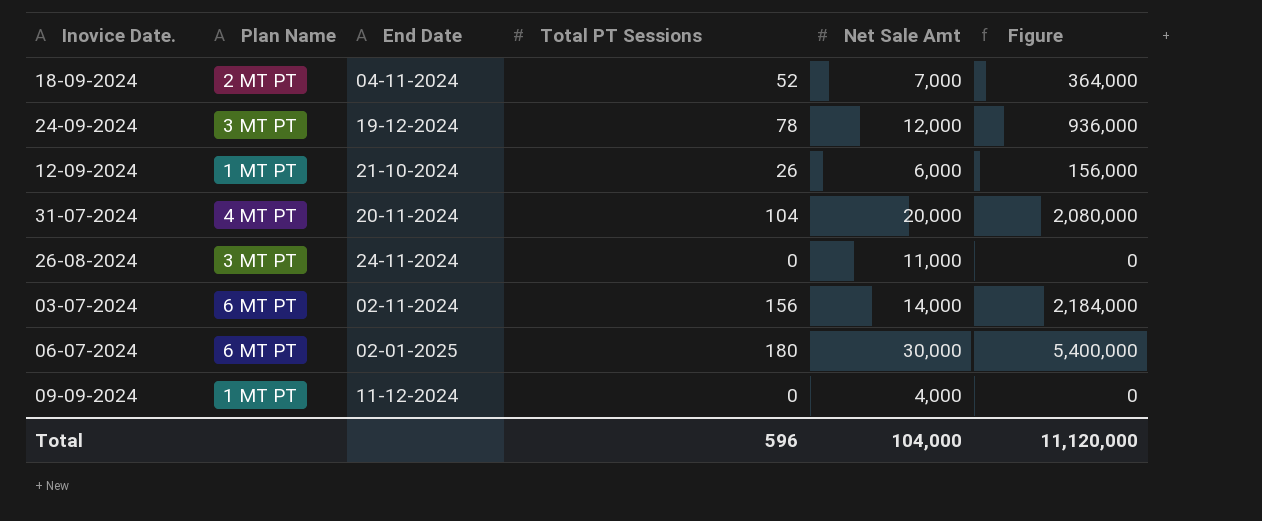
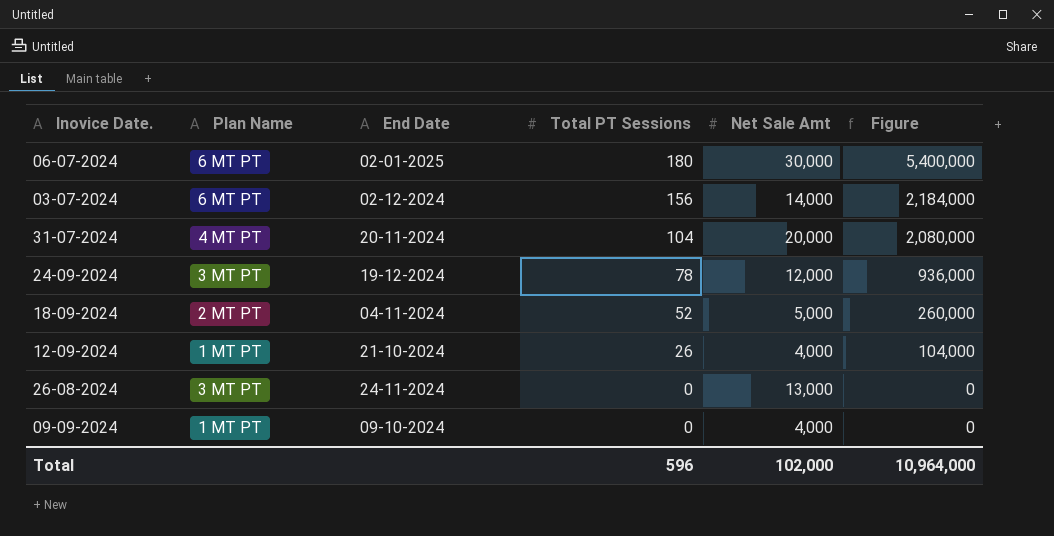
row order: none -> Total PT Sessions descending
03-07-2024 | End Date: 02-11-2024 -> 02-12-2024
18-09-2024 | Net Sale Amt: 7,000 -> 5,000
18-09-2024 | Figure: 364,000 -> 260,000
12-09-2024 | Net Sale Amt: 6,000 -> 4,000
12-09-2024 | Figure: 156,000 -> 104,000
26-08-2024 | Net Sale Amt: 11,000 -> 13,000
09-09-2024 | End Date: 11-12-2024 -> 09-10-2024
Total | Net Sale Amt: 104,000 -> 102,000
Total | Figure: 11,120,000 -> 10,964,000

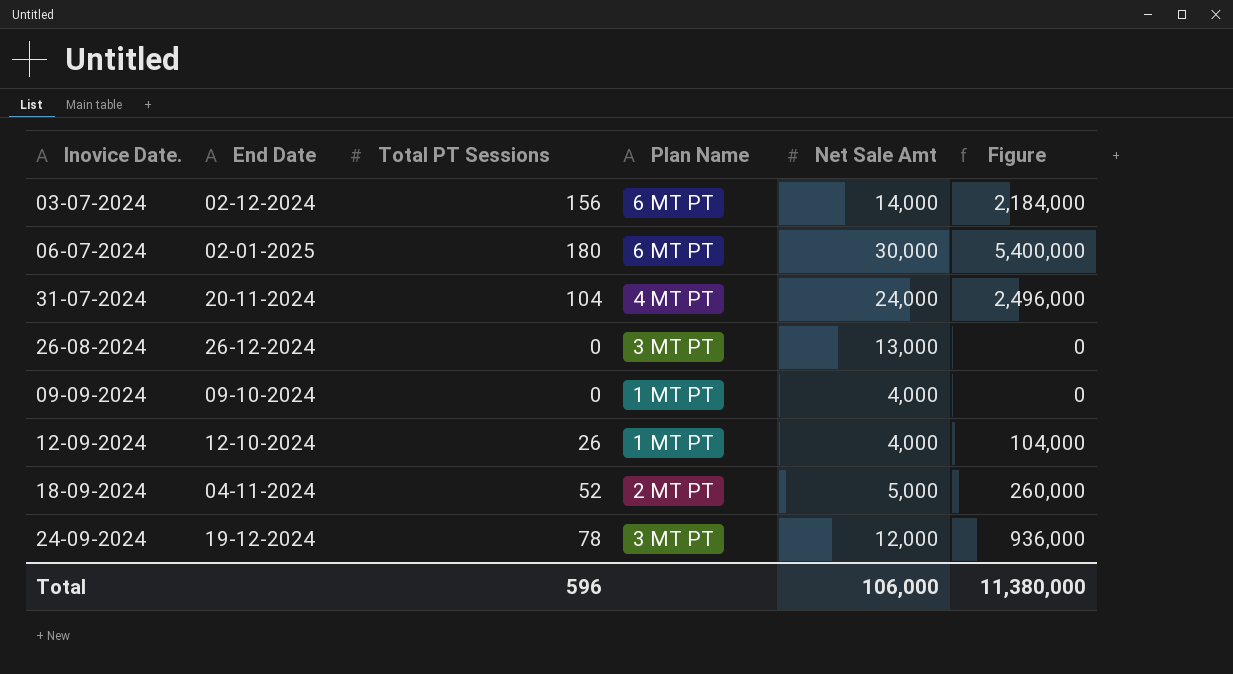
row order: Total PT Sessions descending -> Inovice Date. ascending
column Plan Name | position: 2 -> 4
31-07-2024 | Net Sale Amt: 20,000 -> 24,000
31-07-2024 | Figure: 2,080,000 -> 2,496,000
26-08-2024 | End Date: 24-11-2024 -> 26-12-2024
12-09-2024 | End Date: 21-10-2024 -> 12-10-2024
Total | Net Sale Amt: 102,000 -> 106,000
Total | Figure: 10,964,000 -> 11,380,000

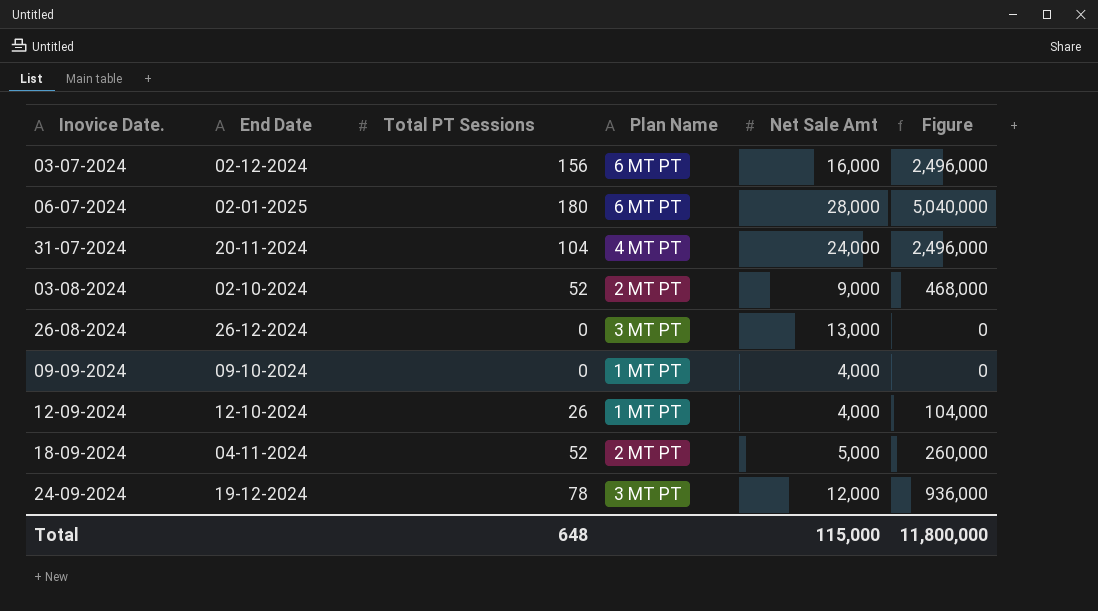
03-07-2024 | Net Sale Amt: 14,000 -> 16,000
03-07-2024 | Figure: 2,184,000 -> 2,496,000
06-07-2024 | Net Sale Amt: 30,000 -> 28,000
06-07-2024 | Figure: 5,400,000 -> 5,040,000
row 03-08-2024: none -> 02-10-2024 | 52 | 2 MT PT | 9,000 | 468,000
Total | Total PT Sessions: 596 -> 648
Total | Net Sale Amt: 106,000 -> 115,000
Total | Figure: 11,380,000 -> 11,800,000

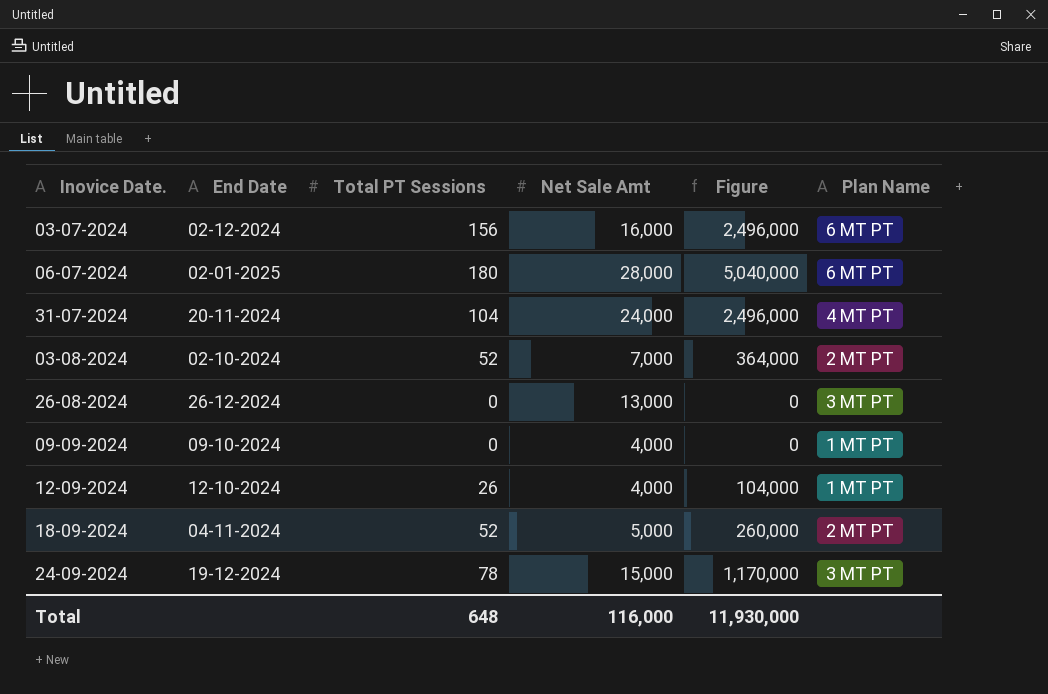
column Plan Name | position: 4 -> 6
03-08-2024 | Net Sale Amt: 9,000 -> 7,000
03-08-2024 | Figure: 468,000 -> 364,000
24-09-2024 | Net Sale Amt: 12,000 -> 15,000
24-09-2024 | Figure: 936,000 -> 1,170,000
Total | Net Sale Amt: 115,000 -> 116,000
Total | Figure: 11,800,000 -> 11,930,000

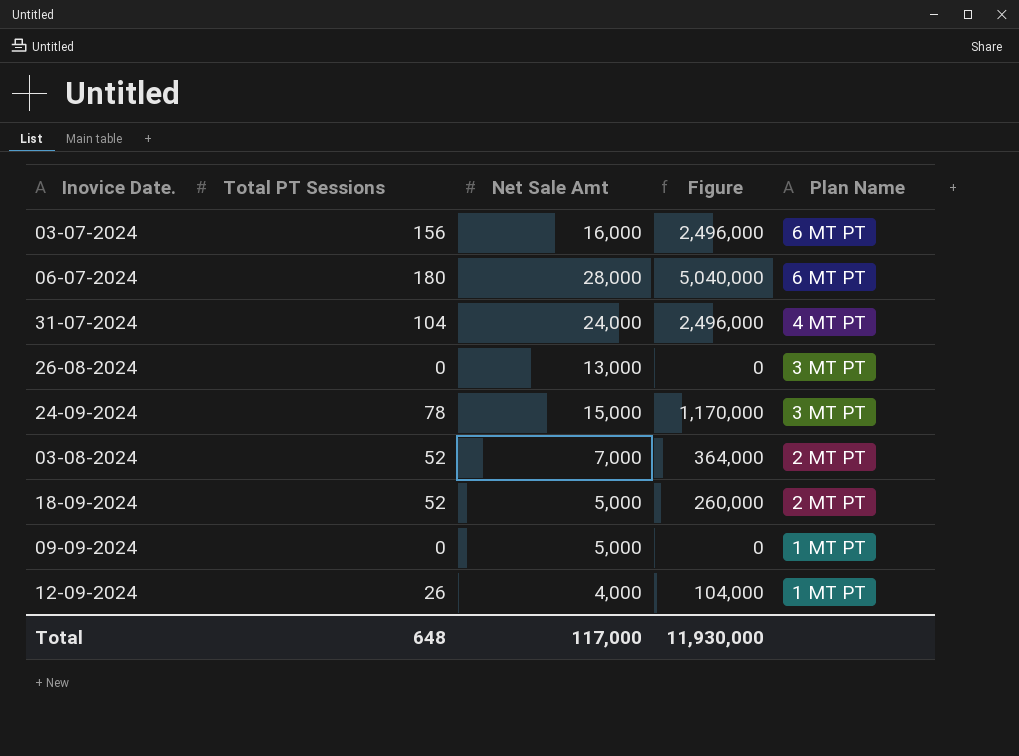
row order: Inovice Date. ascending -> Plan Name descending
column End Date | position: 2 -> none
09-09-2024 | Net Sale Amt: 4,000 -> 5,000
Total | Net Sale Amt: 116,000 -> 117,000

